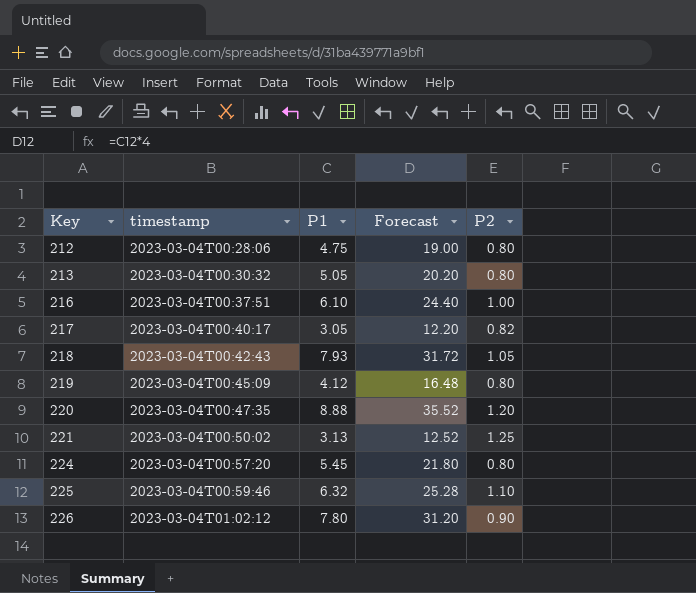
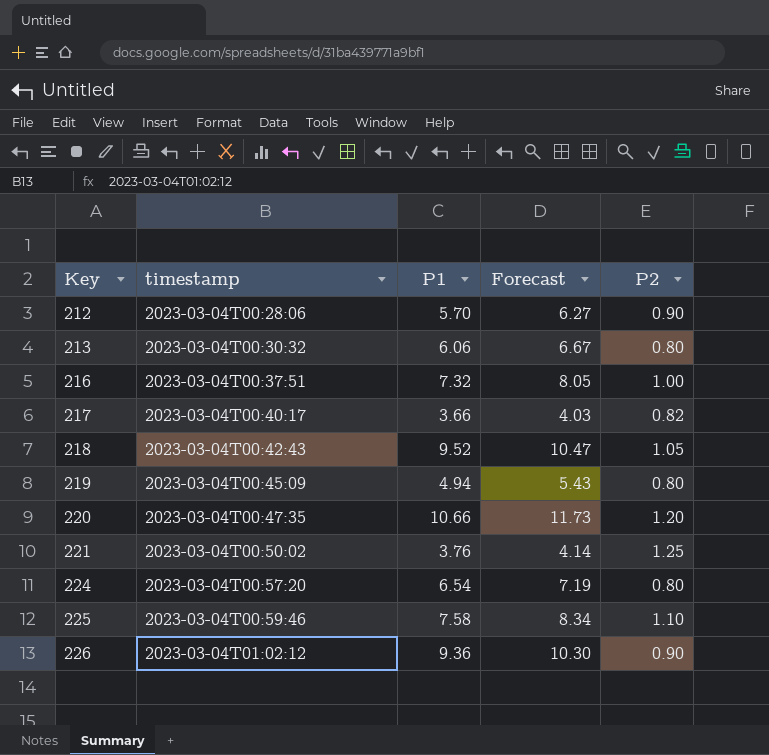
column Forecast | formula: [P1] * 4 -> [P1] * 1.1
212 | P1: 4.75 -> 5.70
212 | P2: 0.80 -> 0.90
213 | P1: 5.05 -> 6.06
216 | P1: 6.10 -> 7.32
217 | P1: 3.05 -> 3.66
218 | P1: 7.93 -> 9.52
219 | P1: 4.12 -> 4.94
220 | P1: 8.88 -> 10.66
221 | P1: 3.13 -> 3.76
224 | P1: 5.45 -> 6.54
225 | P1: 6.32 -> 7.58
226 | P1: 7.80 -> 9.36

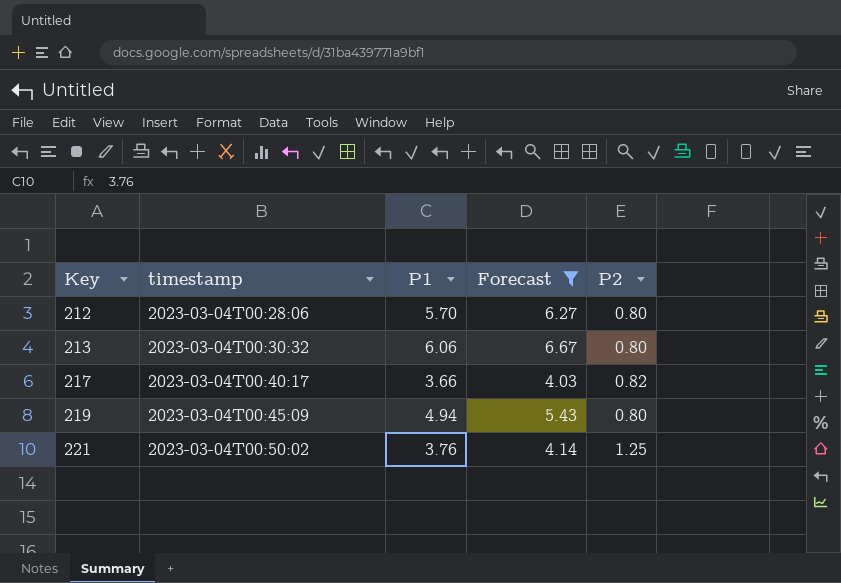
filter: none -> Forecast <= 6.67
212 | P2: 0.90 -> 0.80

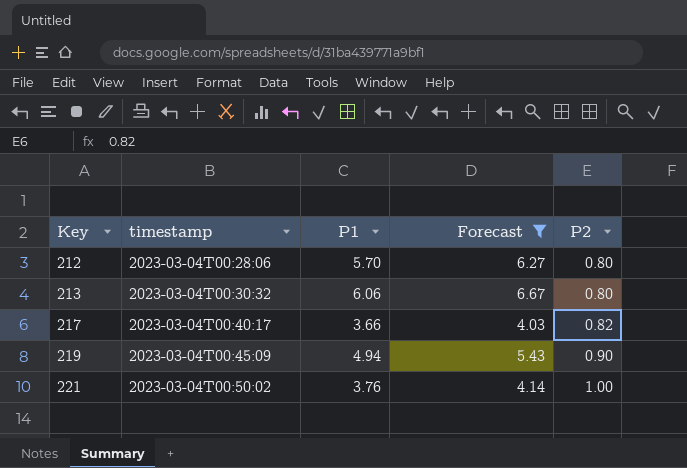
219 | P2: 0.80 -> 0.90
221 | P2: 1.25 -> 1.00

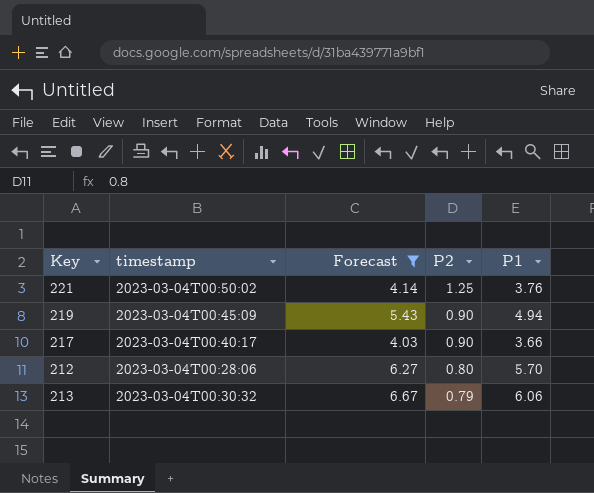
row order: Key ascending -> P2 descending
column P1 | position: 3 -> 5
221 | P2: 1.00 -> 1.25
217 | P2: 0.82 -> 0.90
213 | P2: 0.80 -> 0.79

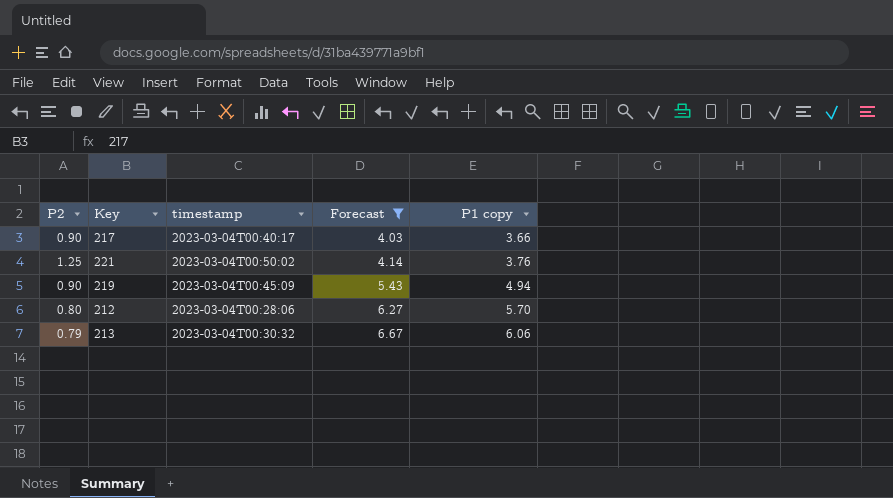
row order: P2 descending -> Forecast ascending
column P2 | position: 4 -> 1
column name: P1 -> P1 copy

